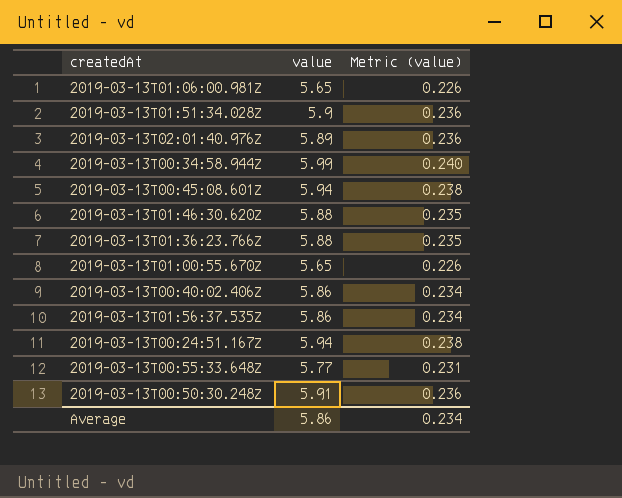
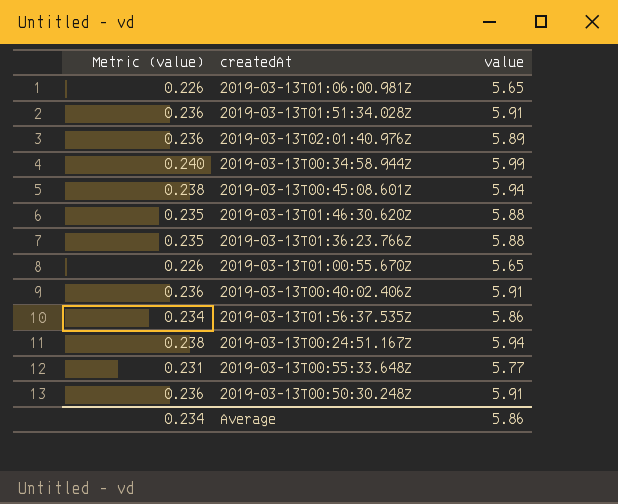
column Metric (value) | position: 3 -> 1
2019-03-13T01:51:34.028Z | value: 5.9 -> 5.91
2019-03-13T00:40:02.406Z | Metric (value): 0.234 -> 0.236
2019-03-13T00:40:02.406Z | value: 5.86 -> 5.91

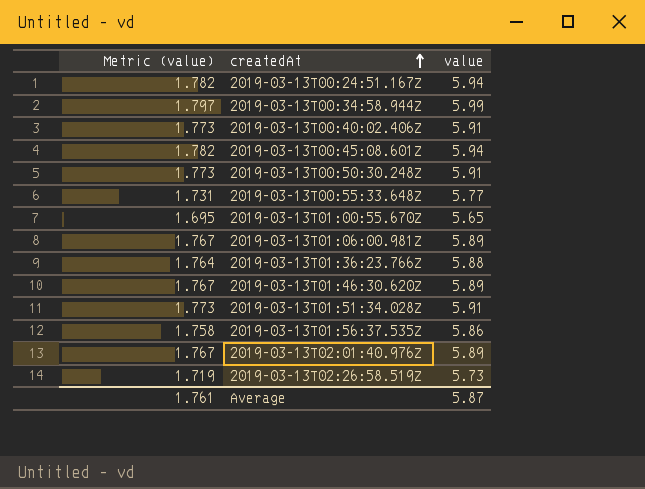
row order: none -> createdAt ascending
column Metric (value) | formula: [value] * 0.04 -> [value] * 0.3
2019-03-13T01:06:00.981Z | value: 5.65 -> 5.89
2019-03-13T01:46:30.620Z | value: 5.88 -> 5.89
row 2019-03-13T02:26:58.519Z: none -> 1.719 | 5.73
Average | Metric (value): 0.234 -> 1.761
Average | value: 5.86 -> 5.87

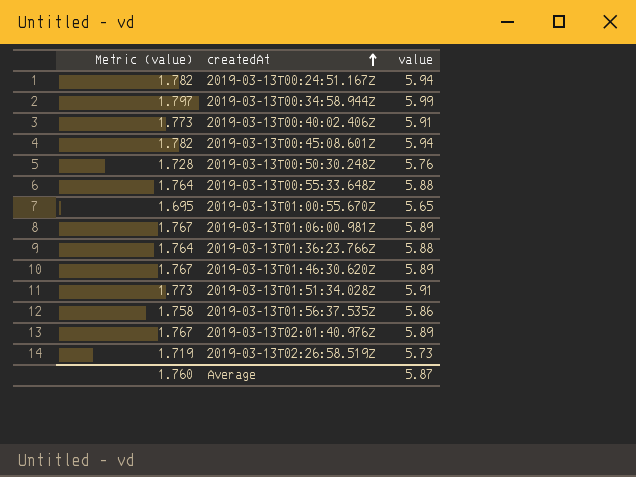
2019-03-13T00:50:30.248Z | Metric (value): 1.773 -> 1.728
2019-03-13T00:50:30.248Z | value: 5.91 -> 5.76
2019-03-13T00:55:33.648Z | Metric (value): 1.731 -> 1.764
2019-03-13T00:55:33.648Z | value: 5.77 -> 5.88
Average | Metric (value): 1.761 -> 1.760

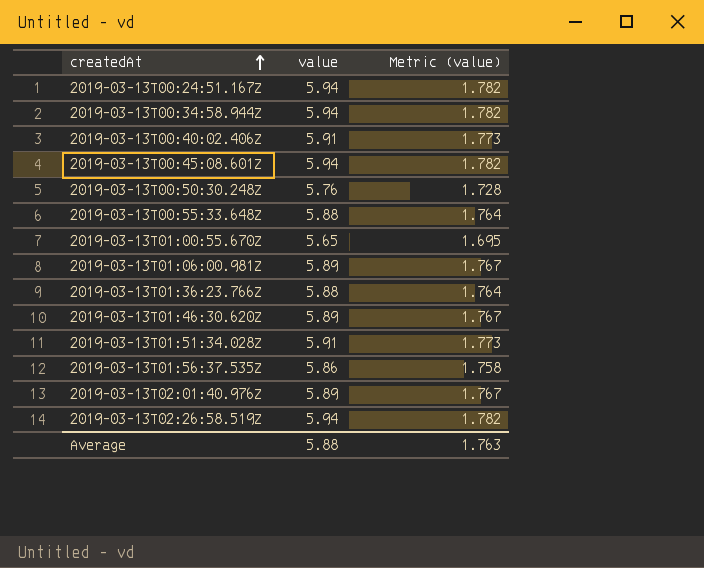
column Metric (value) | position: 1 -> 3
2019-03-13T00:34:58.944Z | value: 5.99 -> 5.94
2019-03-13T00:34:58.944Z | Metric (value): 1.797 -> 1.782
2019-03-13T02:26:58.519Z | value: 5.73 -> 5.94
2019-03-13T02:26:58.519Z | Metric (value): 1.719 -> 1.782
Average | value: 5.87 -> 5.88
Average | Metric (value): 1.760 -> 1.763

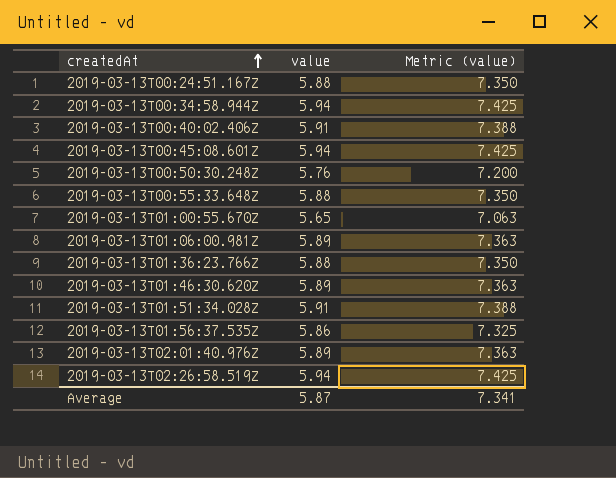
column Metric (value) | formula: [value] * 0.3 -> [value] * 1.25
2019-03-13T00:24:51.167Z | value: 5.94 -> 5.88
Average | value: 5.88 -> 5.87
Average | Metric (value): 1.763 -> 7.341

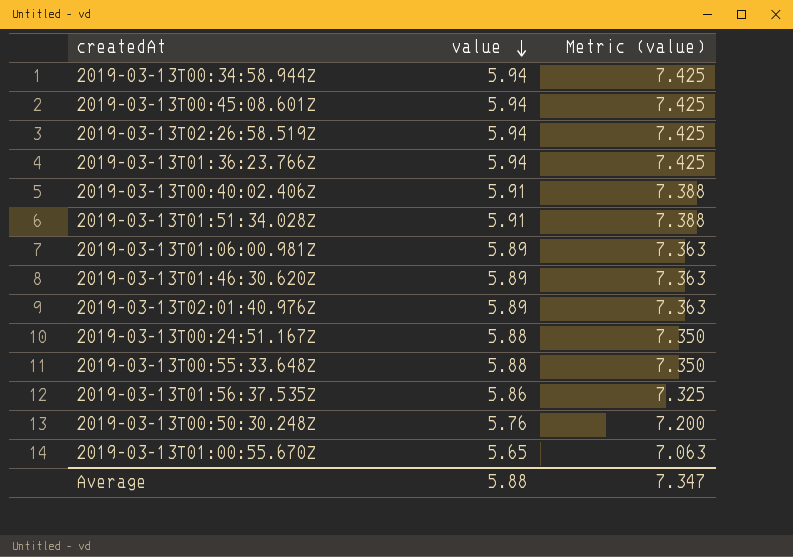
row order: createdAt ascending -> value descending
2019-03-13T01:36:23.766Z | value: 5.88 -> 5.94
2019-03-13T01:36:23.766Z | Metric (value): 7.350 -> 7.425
Average | value: 5.87 -> 5.88
Average | Metric (value): 7.341 -> 7.347

